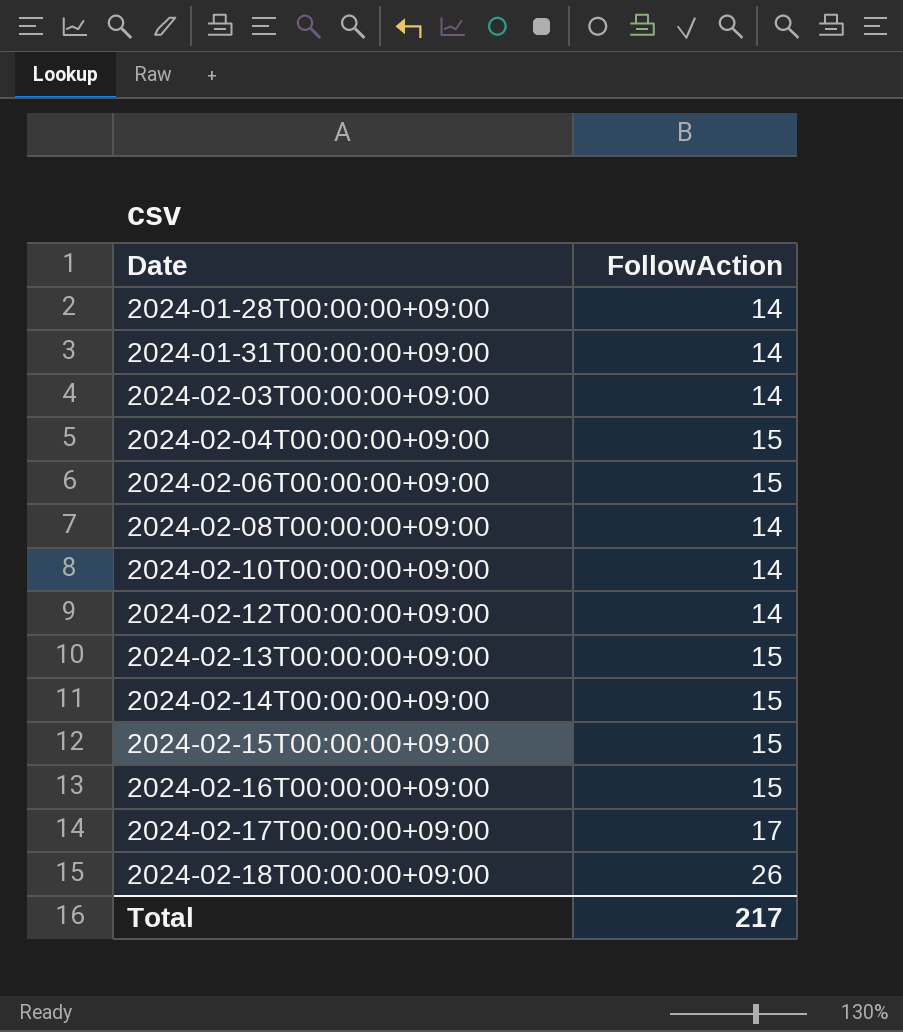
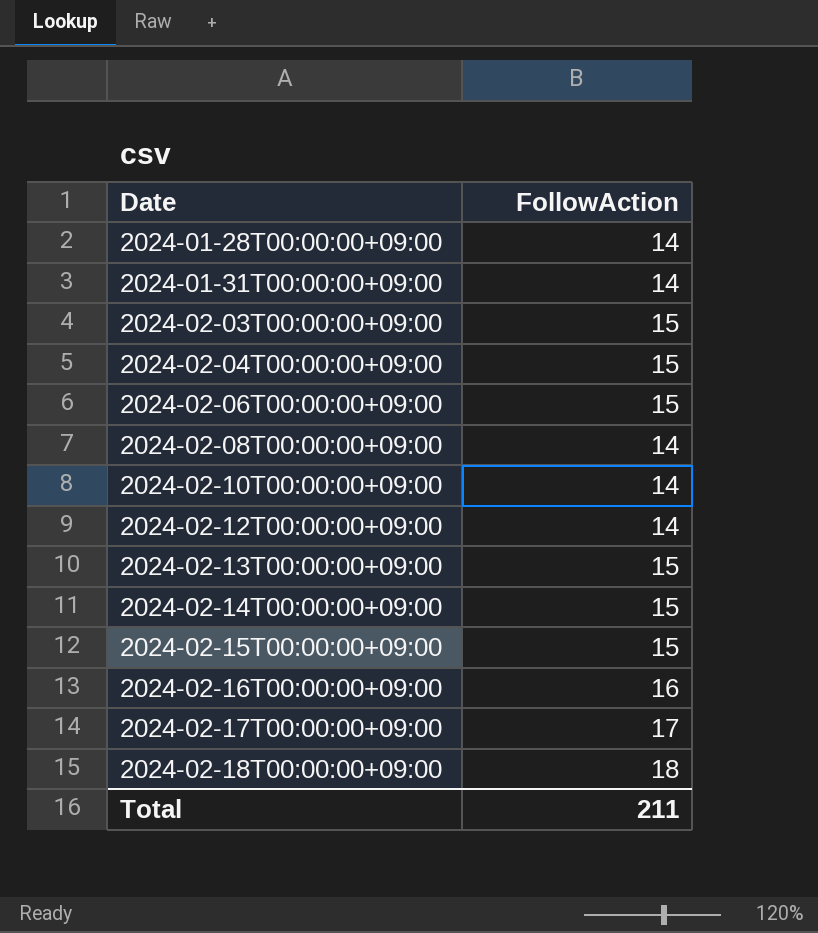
2024-02-03T00:00:00+09:00 | FollowAction: 14 -> 15
2024-02-16T00:00:00+09:00 | FollowAction: 15 -> 16
2024-02-18T00:00:00+09:00 | FollowAction: 26 -> 18
Total | FollowAction: 217 -> 211

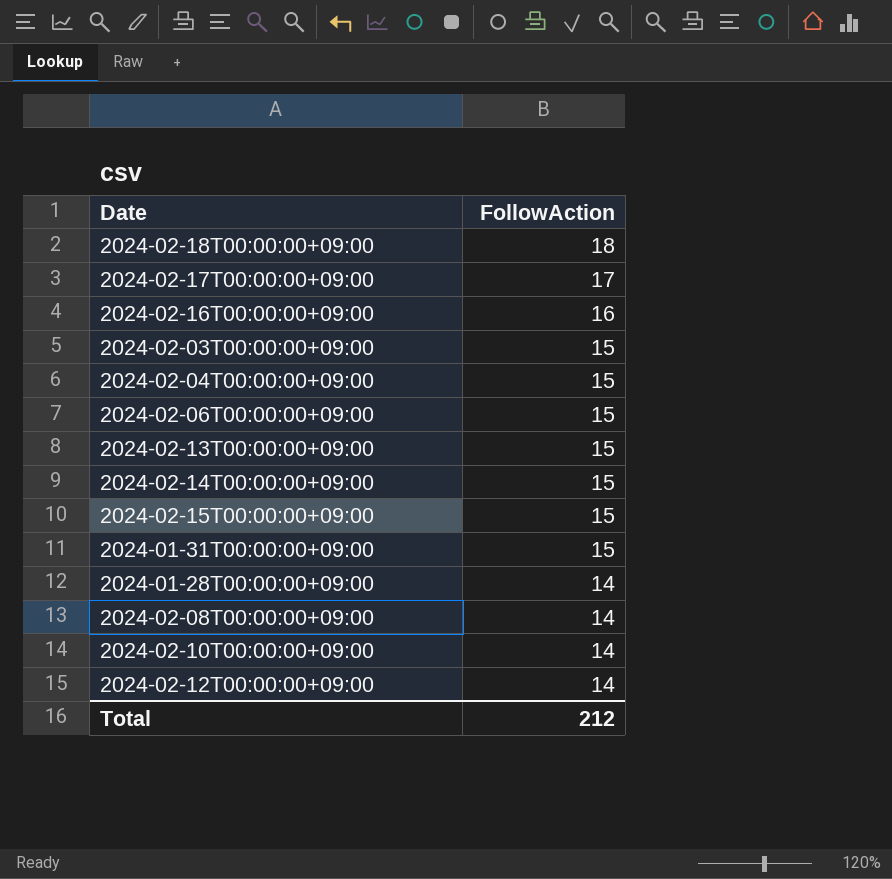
row order: Date ascending -> FollowAction descending
2024-01-31T00:00:00+09:00 | FollowAction: 14 -> 15
Total | FollowAction: 211 -> 212

